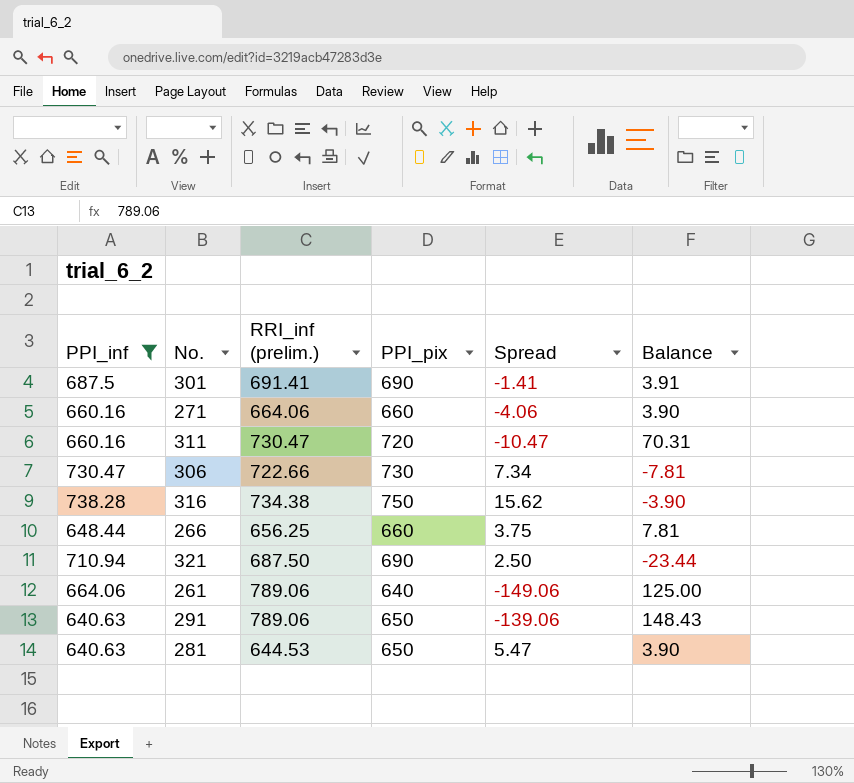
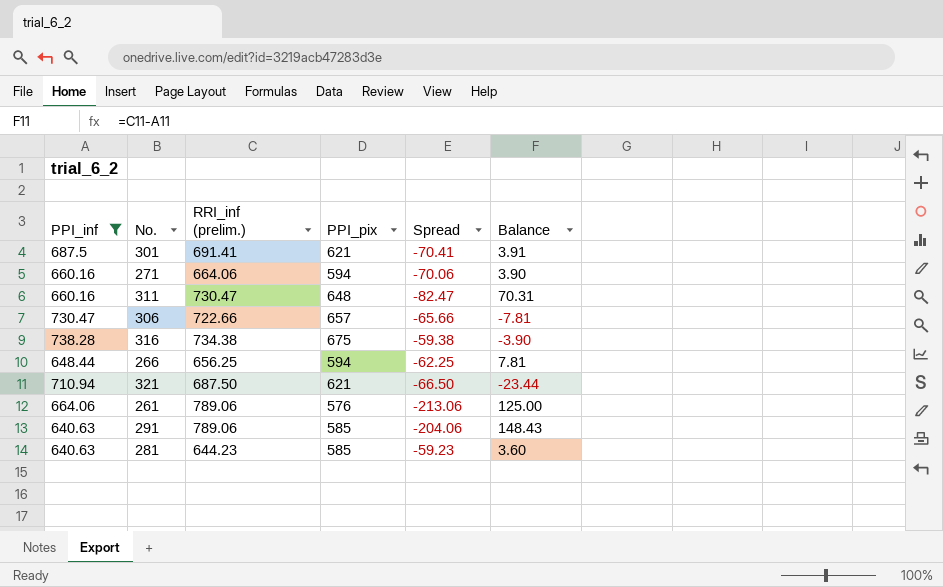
301 | PPI_pix: 690 -> 621
301 | Spread: -1.41 -> -70.41
271 | PPI_pix: 660 -> 594
271 | Spread: -4.06 -> -70.06
311 | PPI_pix: 720 -> 648
311 | Spread: -10.47 -> -82.47
306 | PPI_pix: 730 -> 657
306 | Spread: 7.34 -> -65.66
316 | PPI_pix: 750 -> 675
316 | Spread: 15.62 -> -59.38
266 | PPI_pix: 660 -> 594
266 | Spread: 3.75 -> -62.25
321 | PPI_pix: 690 -> 621
321 | Spread: 2.50 -> -66.50
261 | PPI_pix: 640 -> 576
261 | Spread: -149.06 -> -213.06
291 | PPI_pix: 650 -> 585
291 | Spread: -139.06 -> -204.06
281 | RRI_inf (prelim.): 644.53 -> 644.23
281 | PPI_pix: 650 -> 585
281 | Spread: 5.47 -> -59.23
281 | Balance: 3.90 -> 3.60

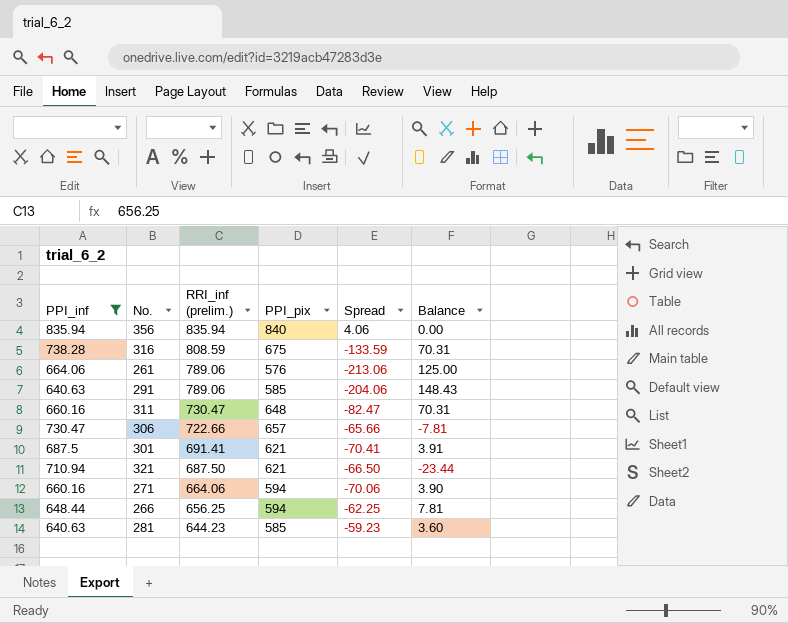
row order: none -> RRI_inf (prelim.) descending
row 356: none -> 835.94 | 835.94 | 840 | 4.06 | 0.00
316 | RRI_inf (prelim.): 734.38 -> 808.59
316 | Spread: -59.38 -> -133.59
316 | Balance: -3.90 -> 70.31

